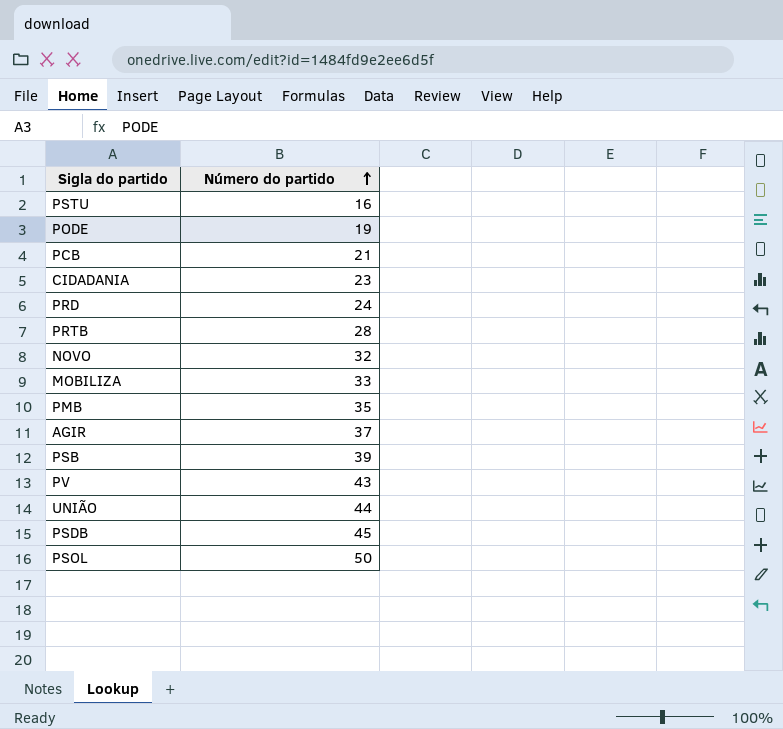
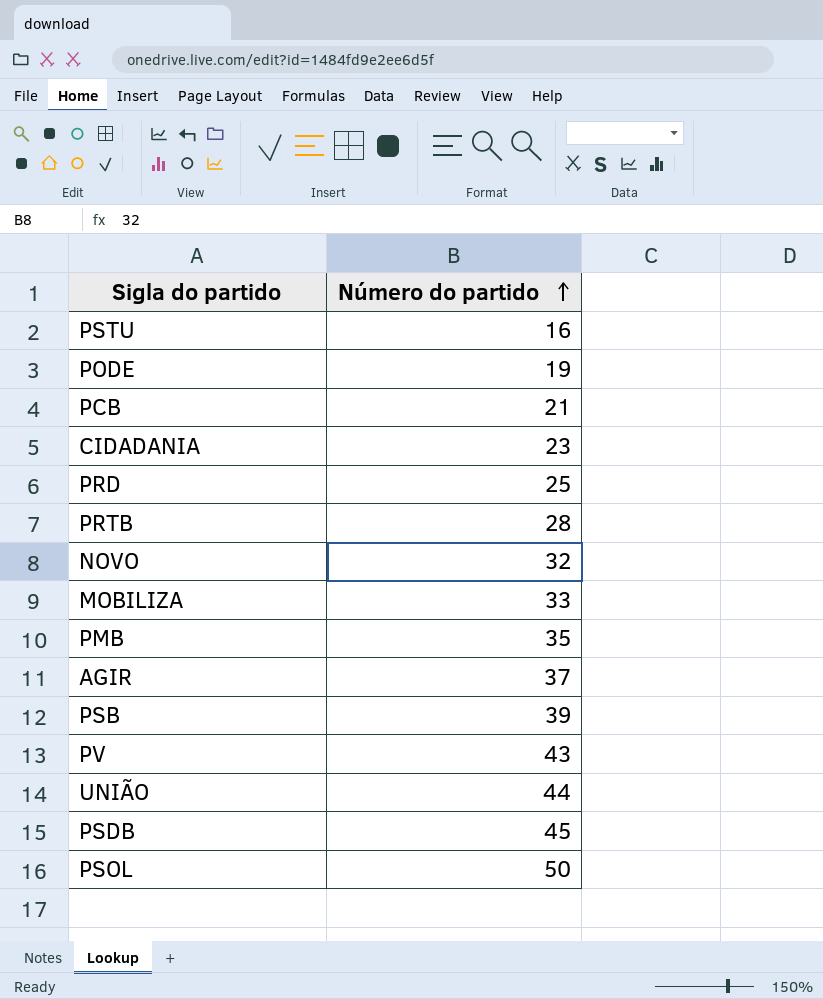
PRD | Número do partido: 24 -> 25

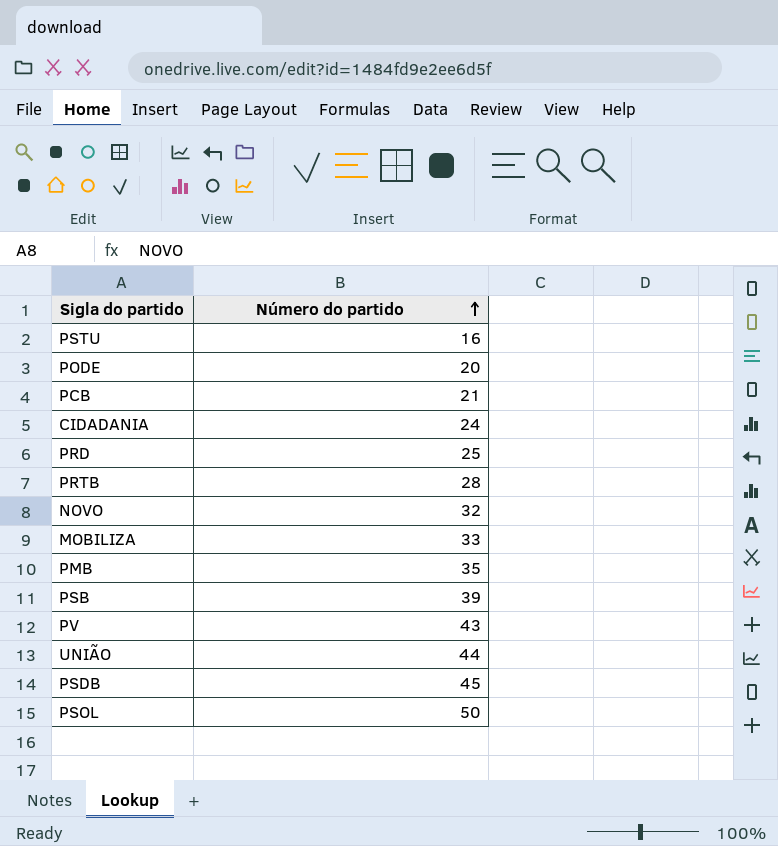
row AGIR: 37 -> none
PODE | Número do partido: 19 -> 20
CIDADANIA | Número do partido: 23 -> 24

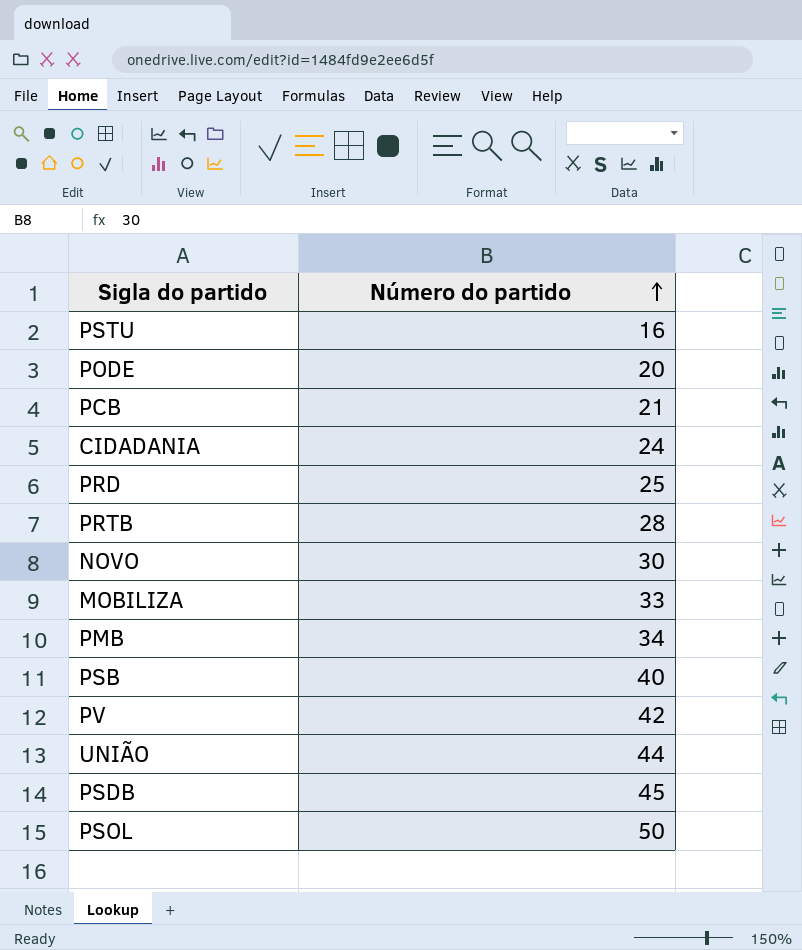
NOVO | Número do partido: 32 -> 30
PMB | Número do partido: 35 -> 34
PSB | Número do partido: 39 -> 40
PV | Número do partido: 43 -> 42

